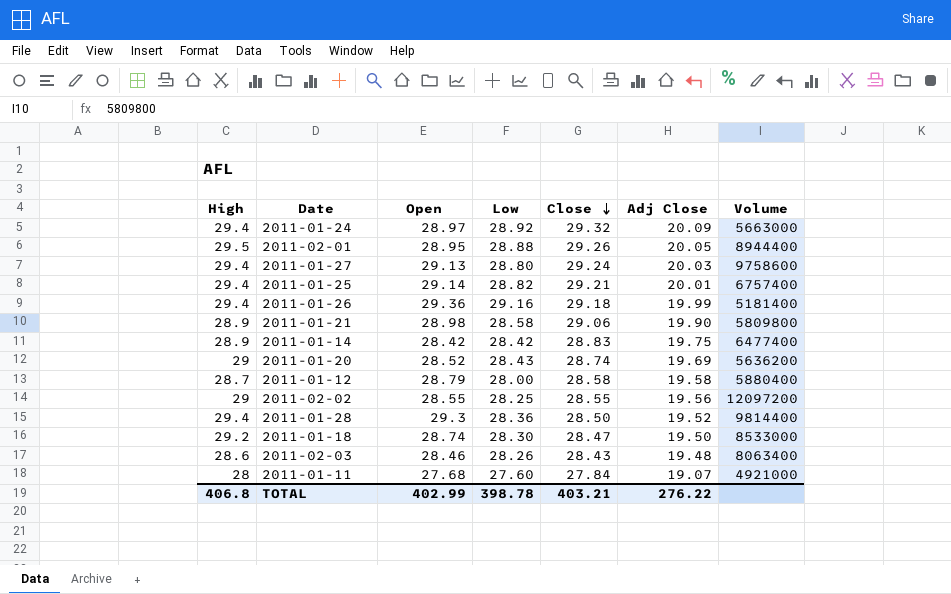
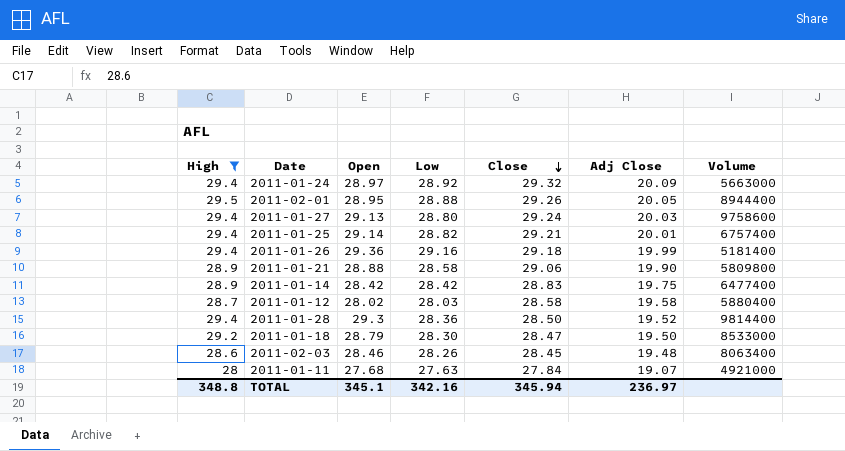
filter: none -> High != 29
2011-01-21 | Open: 28.98 -> 28.88
2011-01-12 | Open: 28.79 -> 28.02
2011-01-12 | Low: 28.00 -> 28.03
2011-01-18 | Open: 28.74 -> 28.79
2011-02-03 | Close: 28.43 -> 28.45
2011-01-11 | Low: 27.60 -> 27.63
TOTAL | High: 406.8 -> 348.8
TOTAL | Open: 402.99 -> 345.1
TOTAL | Low: 398.78 -> 342.16
TOTAL | Close: 403.21 -> 345.94
TOTAL | Adj Close: 276.22 -> 236.97

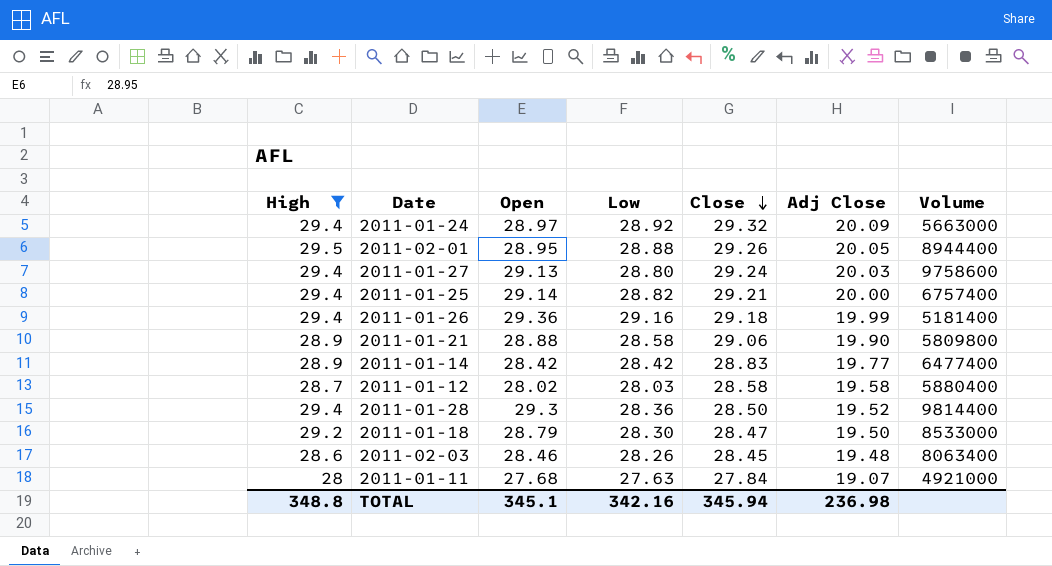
2011-01-25 | Adj Close: 20.01 -> 20.00
2011-01-14 | Adj Close: 19.75 -> 19.77
TOTAL | Adj Close: 236.97 -> 236.98

